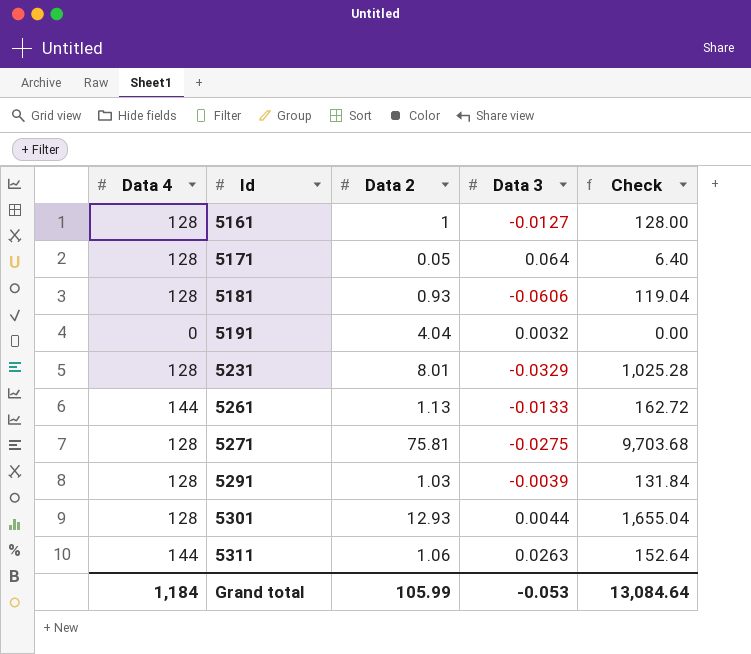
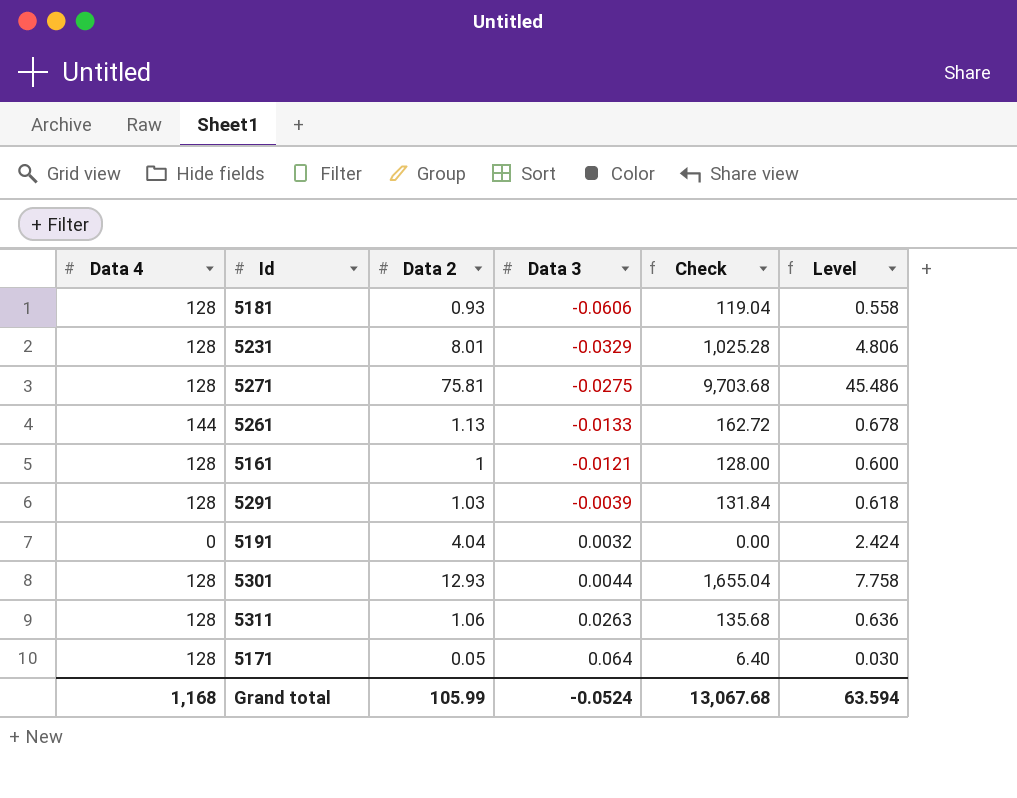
row order: Id ascending -> Data 3 ascending
column Level | formula: none -> [Data 2] * 0.6
5161 | Data 3: -0.0127 -> -0.0121
5311 | Data 4: 144 -> 128
5311 | Check: 152.64 -> 135.68
Grand total | Data 4: 1,184 -> 1,168
Grand total | Data 3: -0.053 -> -0.0524
Grand total | Check: 13,084.64 -> 13,067.68

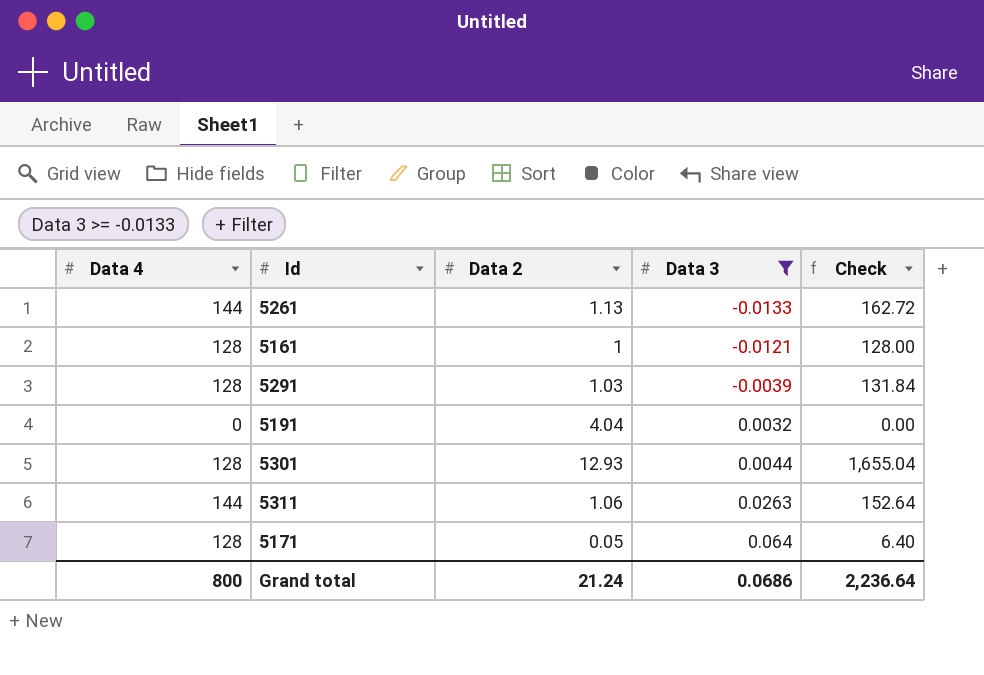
filter: none -> Data 3 >= -0.0133
column Level | formula: [Data 2] * 0.6 -> none
5311 | Data 4: 128 -> 144
5311 | Check: 135.68 -> 152.64
Grand total | Data 4: 1,168 -> 800
Grand total | Data 2: 105.99 -> 21.24
Grand total | Data 3: -0.0524 -> 0.0686
Grand total | Check: 13,067.68 -> 2,236.64

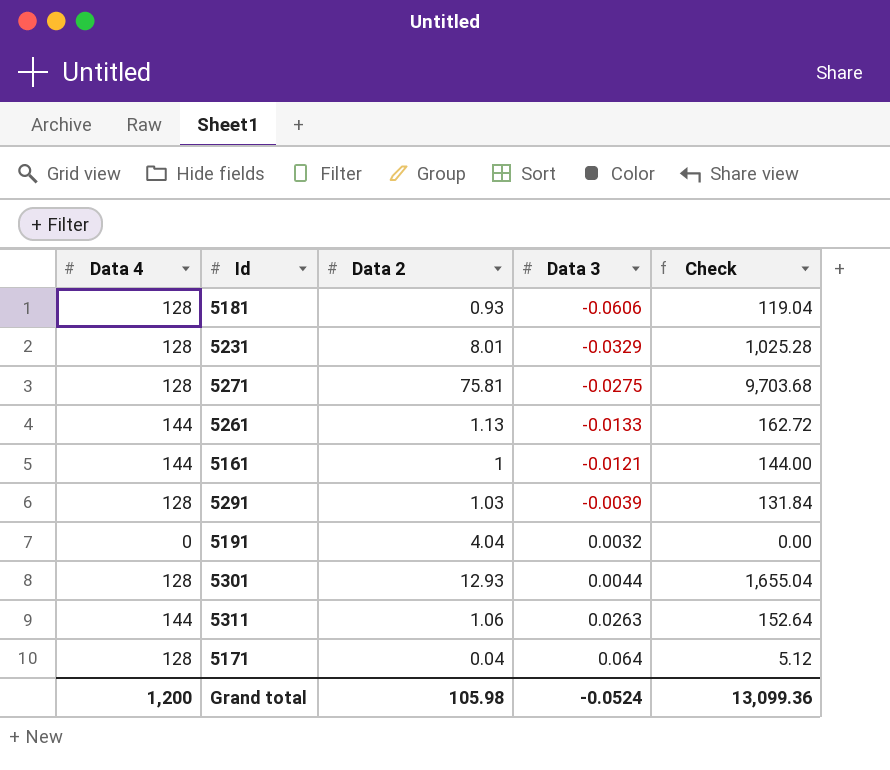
filter: Data 3 >= -0.0133 -> none
5161 | Data 4: 128 -> 144
5161 | Check: 128.00 -> 144.00
5171 | Data 2: 0.05 -> 0.04
5171 | Check: 6.40 -> 5.12
Grand total | Data 4: 800 -> 1,200
Grand total | Data 2: 21.24 -> 105.98
Grand total | Data 3: 0.0686 -> -0.0524
Grand total | Check: 2,236.64 -> 13,099.36

